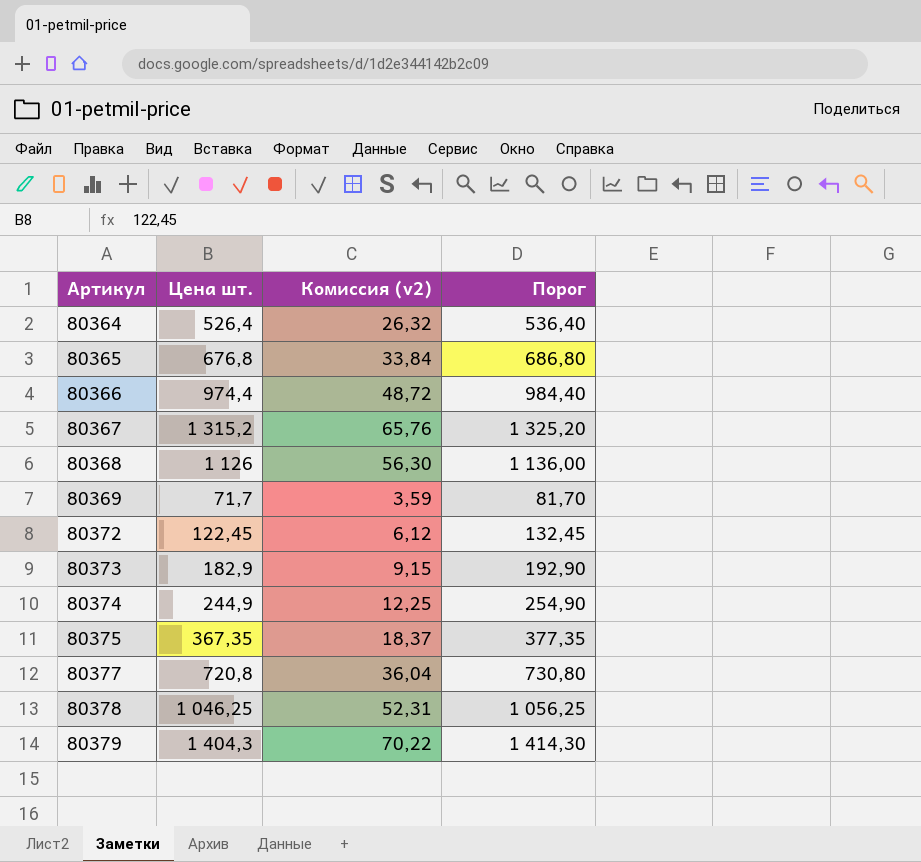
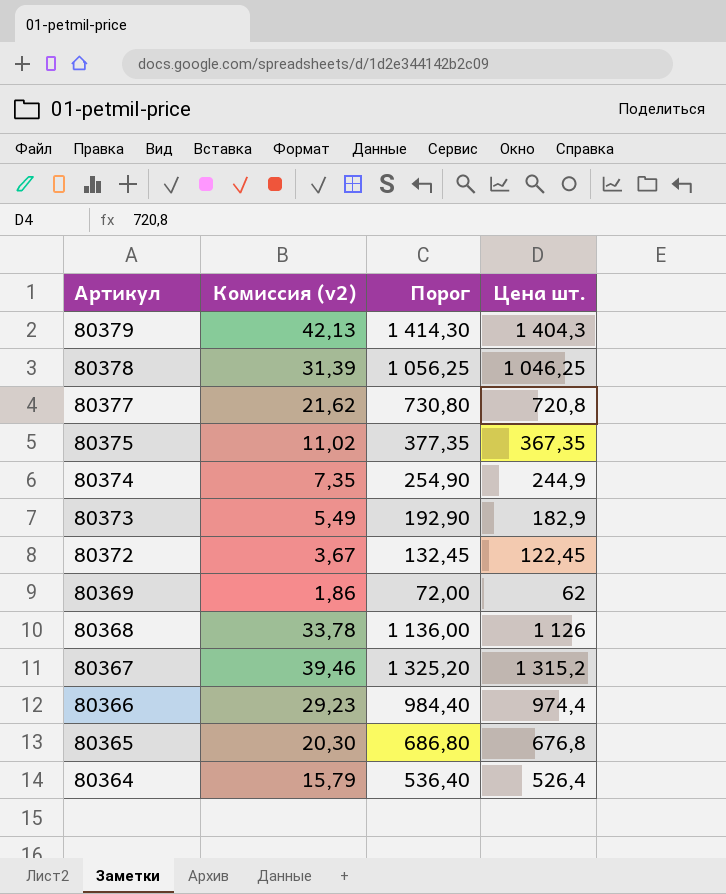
row order: Артикул ascending -> Артикул descending
column Комиссия (v2) | formula: [Цена шт.] * 0,05 -> [Цена шт.] * 0,03
column Цена шт. | position: 2 -> 4
80369 | Порог: 81,70 -> 72,00
80369 | Цена шт.: 71,7 -> 62

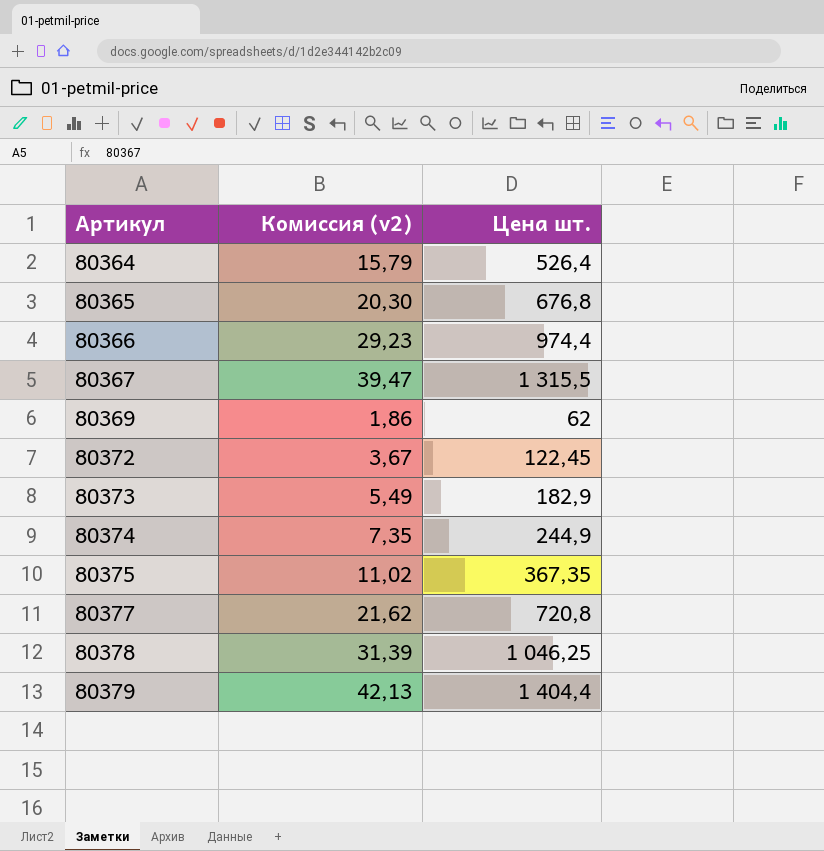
row order: Артикул descending -> Артикул ascending
column Порог | formula: [Цена шт.] + 10 -> none
row 80368: 33,78 | 1 136,00 | 1 126 -> none
80367 | Комиссия (v2): 39,46 -> 39,47
80367 | Цена шт.: 1 315,2 -> 1 315,5
80379 | Цена шт.: 1 404,3 -> 1 404,4

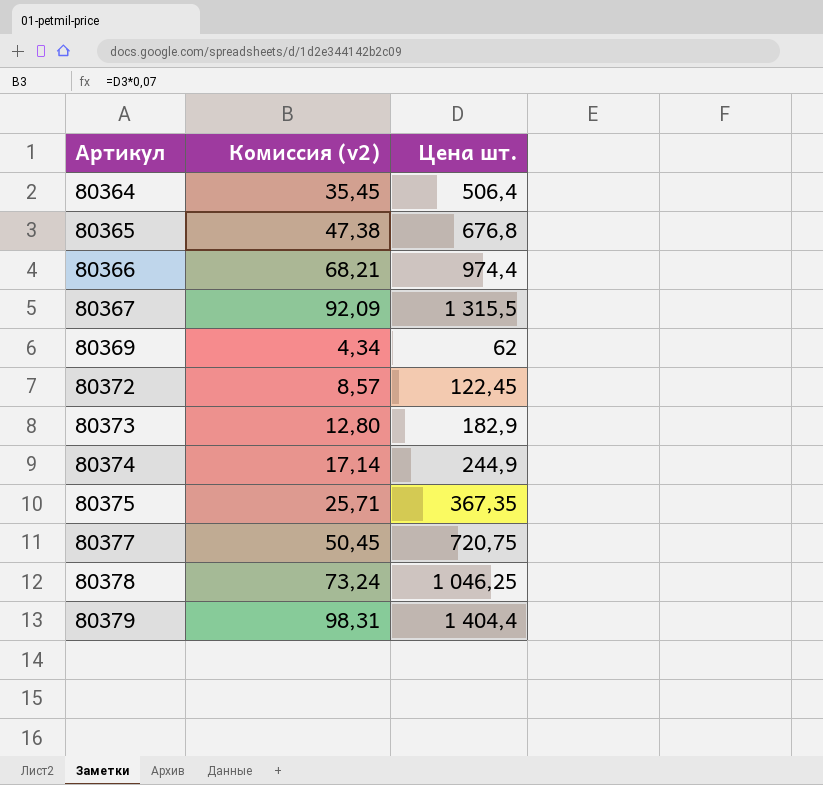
column Комиссия (v2) | formula: [Цена шт.] * 0,03 -> [Цена шт.] * 0,07
80364 | Цена шт.: 526,4 -> 506,4
80377 | Цена шт.: 720,8 -> 720,75

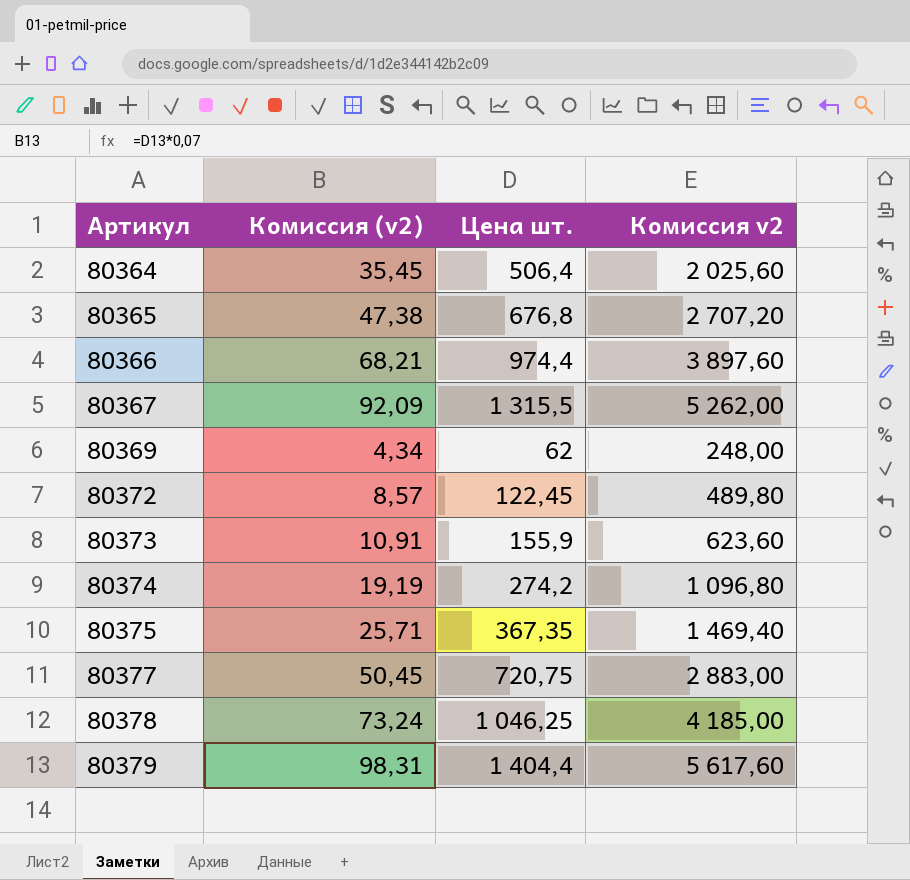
column Комиссия v2 | formula: none -> [Цена шт.] * 4
80373 | Комиссия (v2): 12,80 -> 10,91
80373 | Цена шт.: 182,9 -> 155,9
80374 | Комиссия (v2): 17,14 -> 19,19
80374 | Цена шт.: 244,9 -> 274,2

